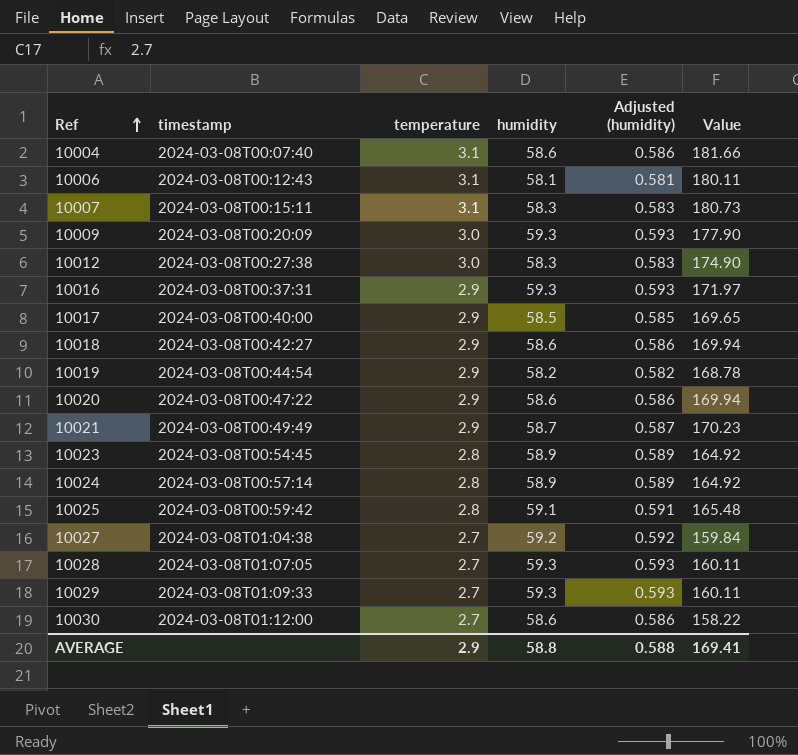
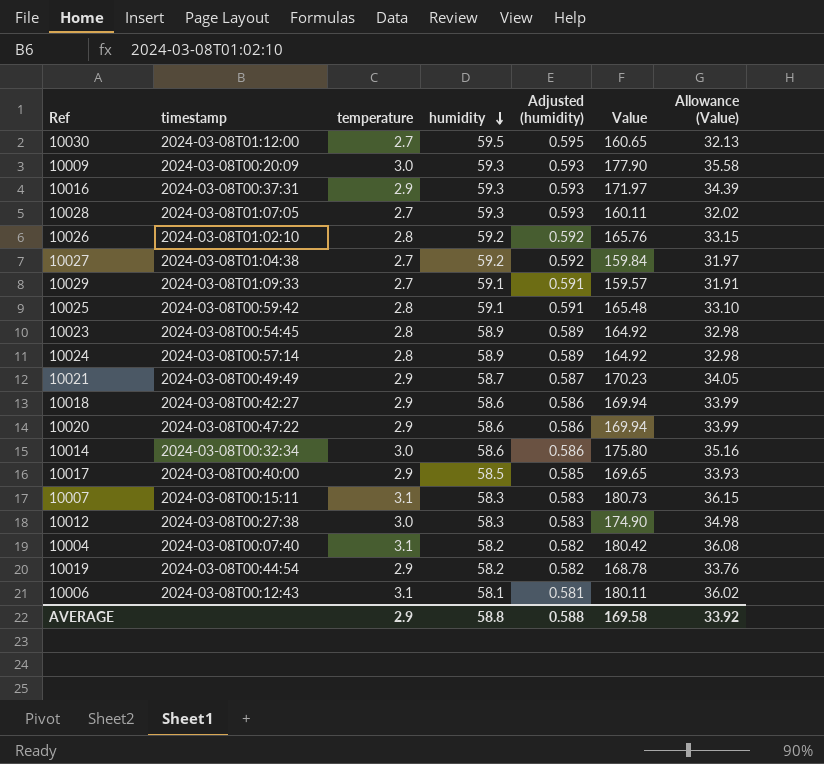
row order: Ref ascending -> humidity descending
column Allowance (Value) | formula: none -> [Value] * 0.2
10030 | humidity: 58.6 -> 59.5
10030 | Adjusted (humidity): 0.586 -> 0.595
10030 | Value: 158.22 -> 160.65
row 10026: none -> 2024-03-08T01:02:10 | 2.8 | 59.2 | 0.592 | 165.76 | 33.15
10029 | humidity: 59.3 -> 59.1
10029 | Adjusted (humidity): 0.593 -> 0.591
10029 | Value: 160.11 -> 159.57
row 10014: none -> 2024-03-08T00:32:34 | 3.0 | 58.6 | 0.586 | 175.80 | 35.16
10004 | humidity: 58.6 -> 58.2
10004 | Adjusted (humidity): 0.586 -> 0.582
10004 | Value: 181.66 -> 180.42
AVERAGE | Value: 169.41 -> 169.58

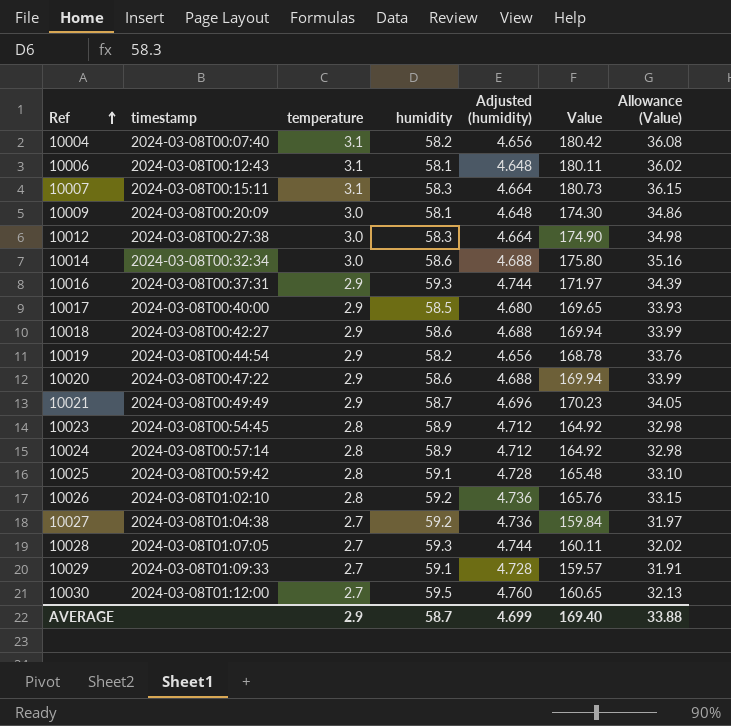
row order: humidity descending -> Ref ascending
column Adjusted (humidity) | formula: [humidity] * 0.01 -> [humidity] * 0.08
10009 | humidity: 59.3 -> 58.1
10009 | Value: 177.90 -> 174.30
10009 | Allowance (Value): 35.58 -> 34.86
AVERAGE | humidity: 58.8 -> 58.7
AVERAGE | Adjusted (humidity): 0.588 -> 4.699
AVERAGE | Value: 169.58 -> 169.40
AVERAGE | Allowance (Value): 33.92 -> 33.88

